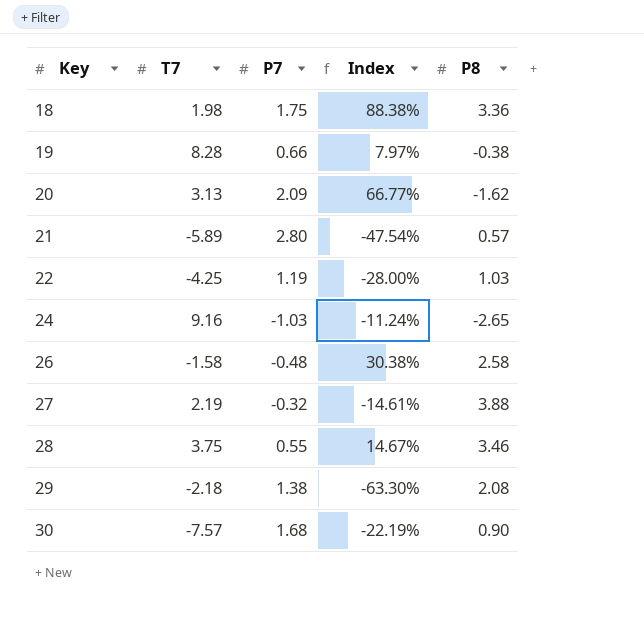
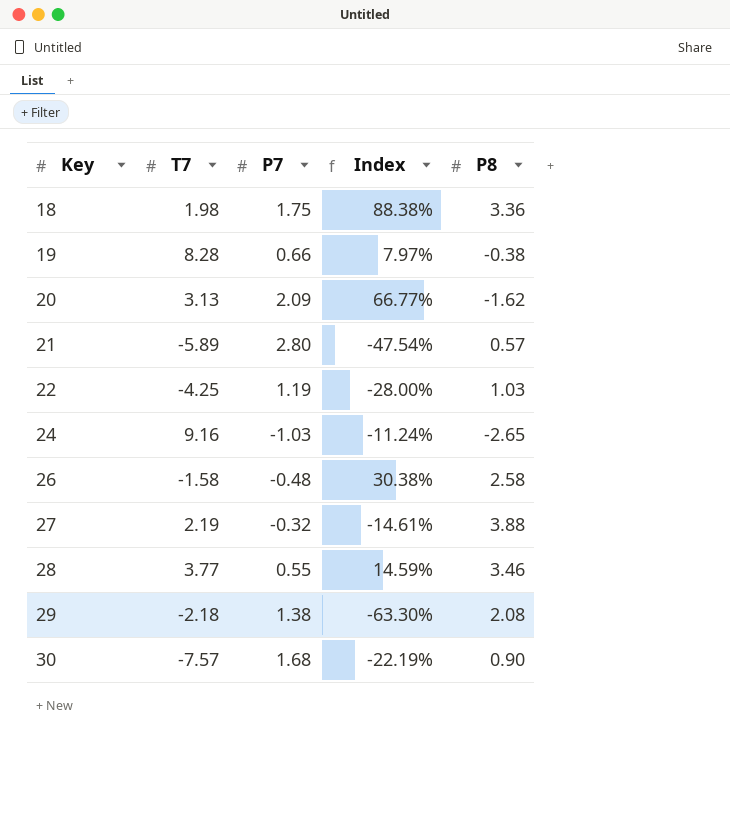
28 | T7: 3.75 -> 3.77
28 | Index: 14.67% -> 14.59%

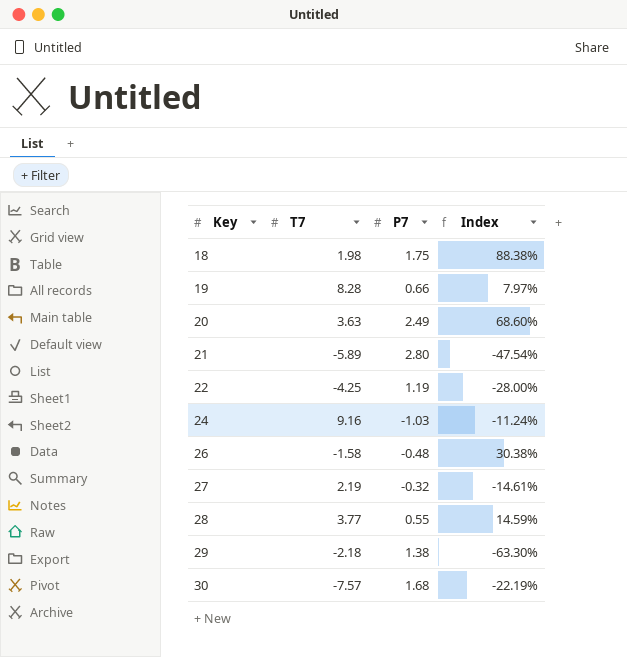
column P8 | position: 5 -> none
20 | T7: 3.13 -> 3.63
20 | P7: 2.09 -> 2.49
20 | Index: 66.77% -> 68.60%

